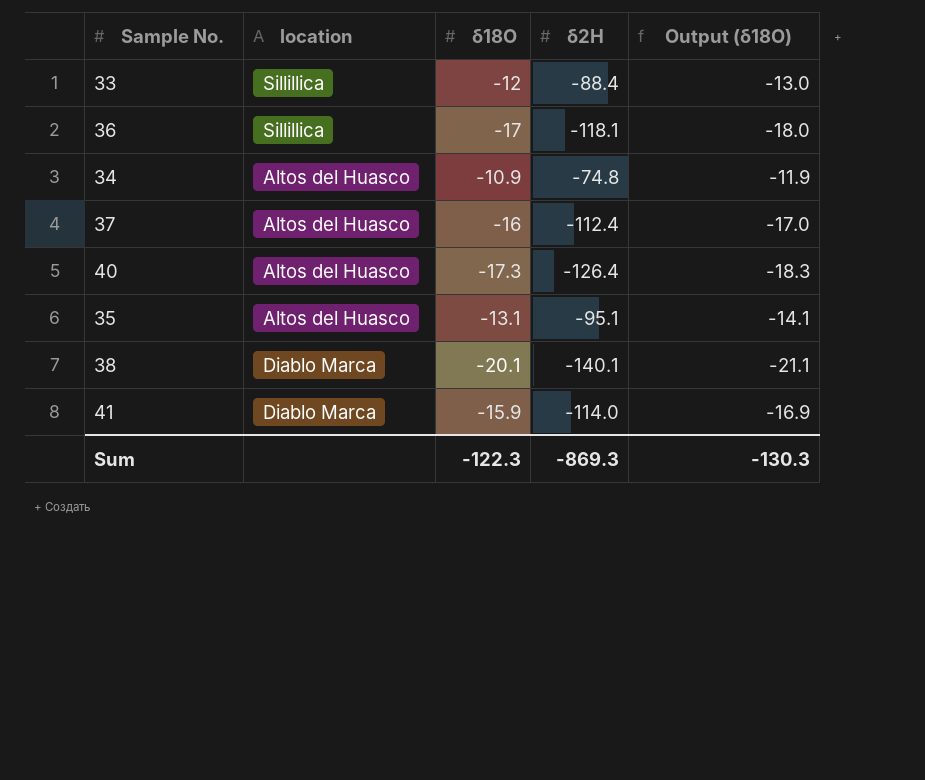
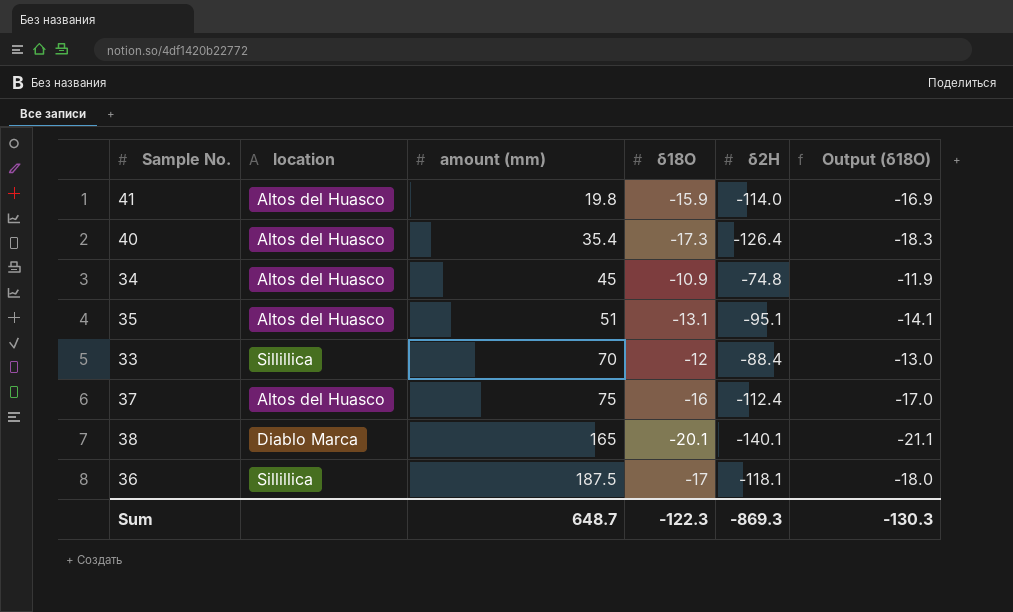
row order: none -> amount (mm) ascending
column amount (mm) | position: none -> 3
41 | location: Diablo Marca -> Altos del Huasco

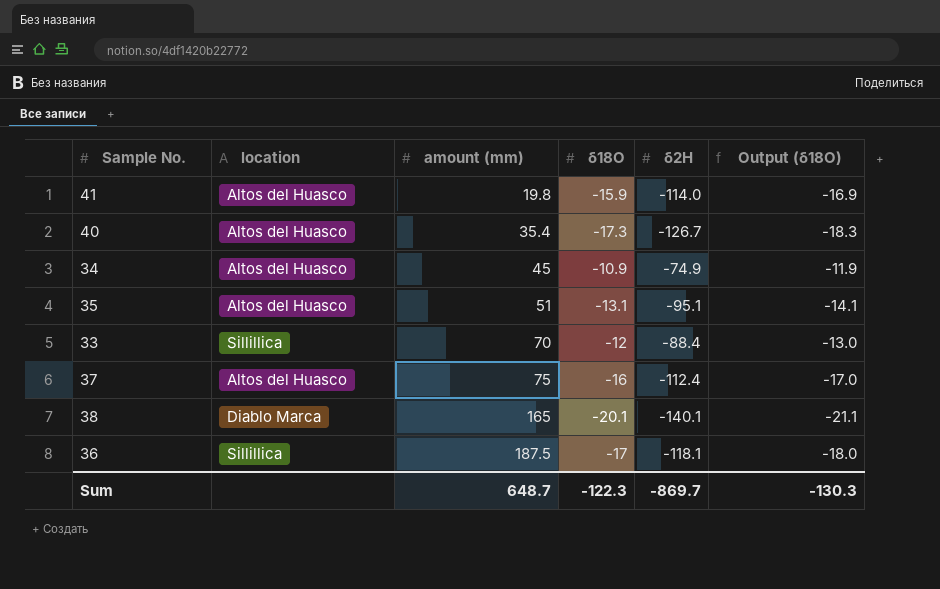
40 | δ2H: -126.4 -> -126.7
34 | δ2H: -74.8 -> -74.9
Sum | δ2H: -869.3 -> -869.7

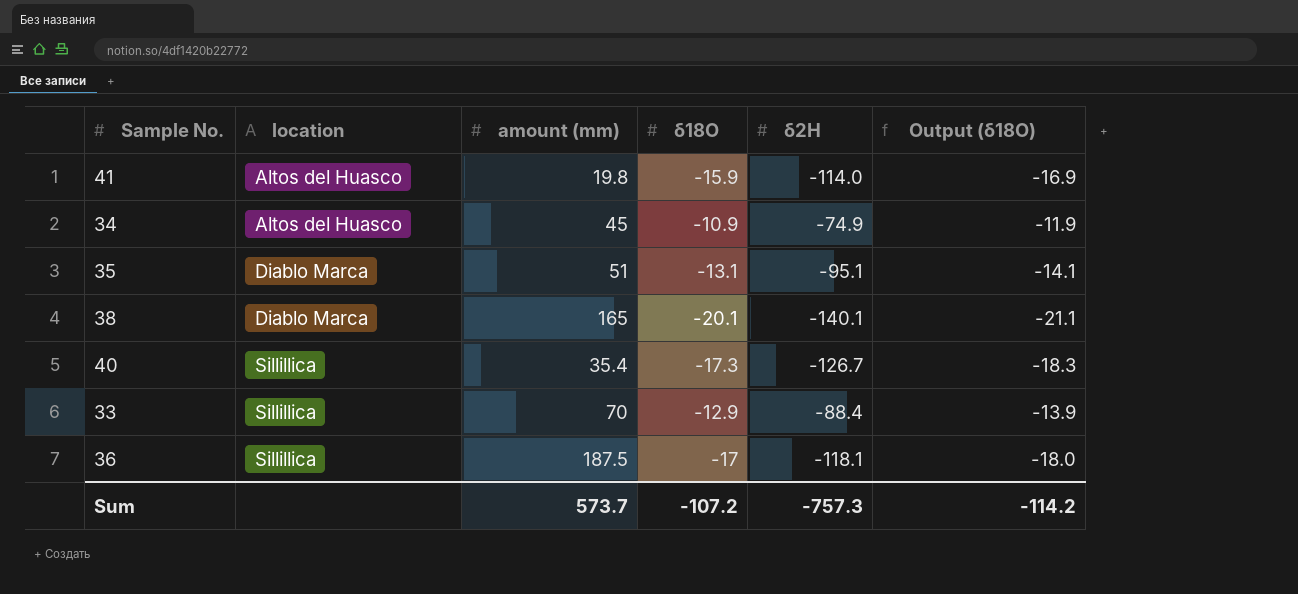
row order: amount (mm) ascending -> location ascending
row 37: Altos del Huasco | 75 | -16 | -112.4 | -17.0 -> none
35 | location: Altos del Huasco -> Diablo Marca
40 | location: Altos del Huasco -> Sillillica
33 | δ18O: -12 -> -12.9
33 | Output (δ18O): -13.0 -> -13.9
Sum | amount (mm): 648.7 -> 573.7
Sum | δ18O: -122.3 -> -107.2
Sum | δ2H: -869.7 -> -757.3
Sum | Output (δ18O): -130.3 -> -114.2

